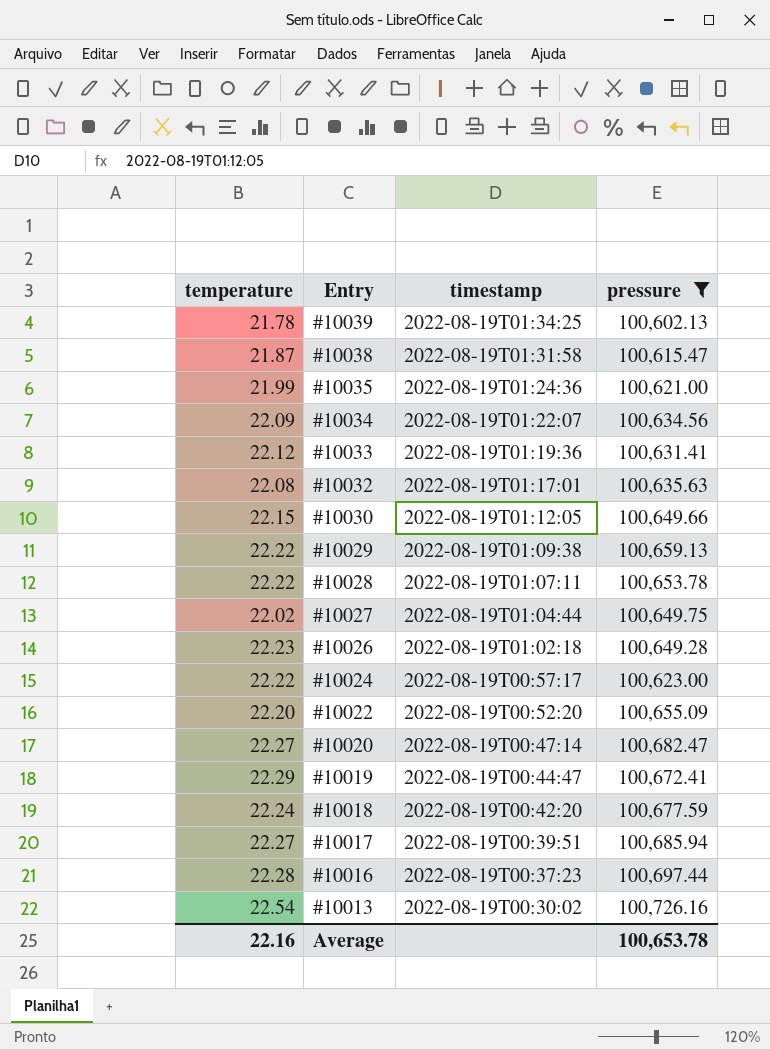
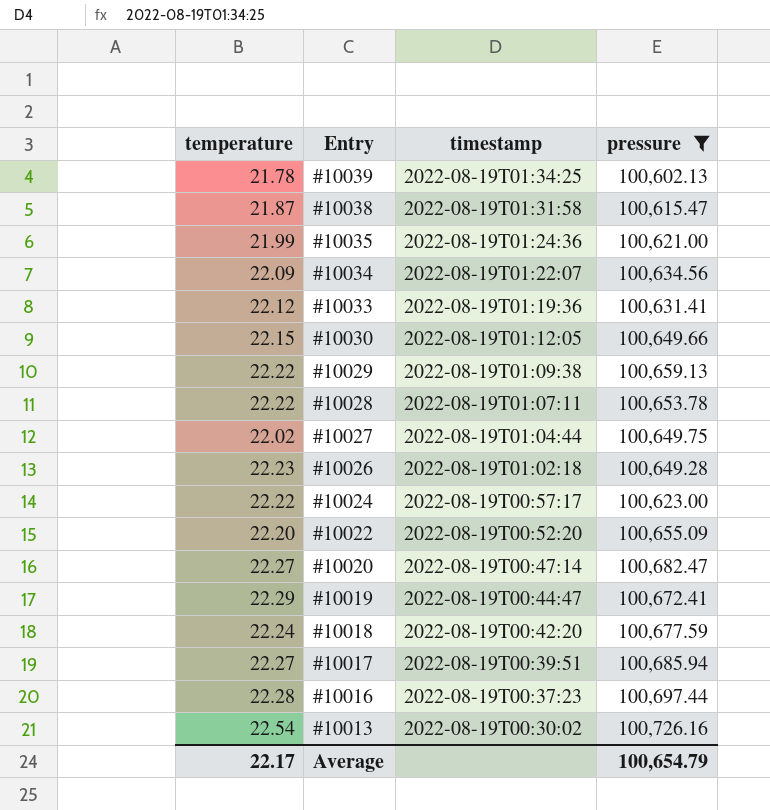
row #10032: 22.08 | 2022-08-19T01:17:01 | 100,635.63 -> none
Average | temperature: 22.16 -> 22.17
Average | pressure: 100,653.78 -> 100,654.79

